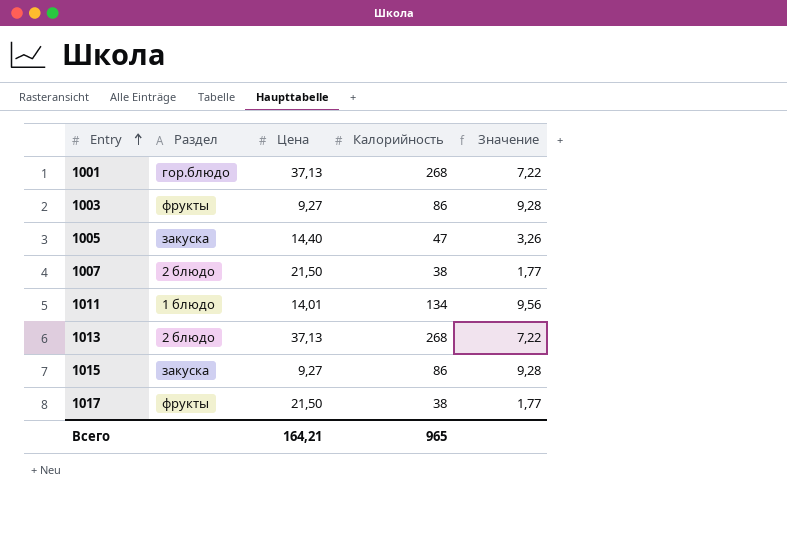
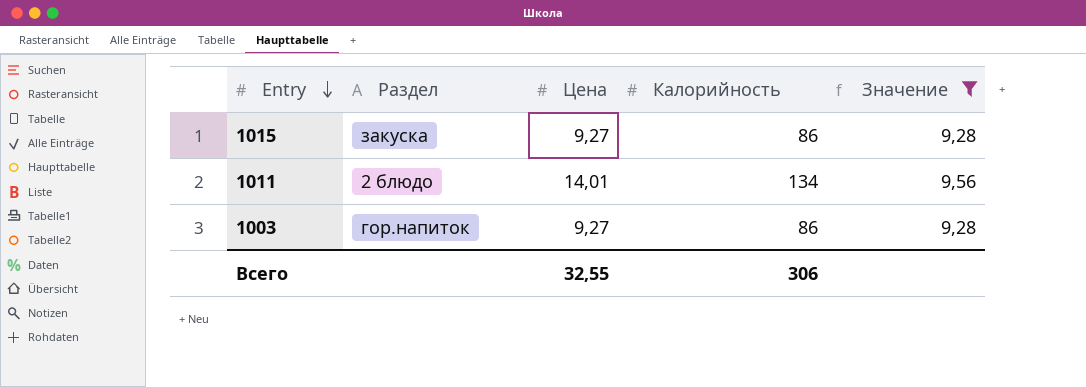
filter: none -> Значение >= 9,28
row order: Entry ascending -> Entry descending
1011 | Раздел: 1 блюдо -> 2 блюдо
1003 | Раздел: фрукты -> гор.напиток
Всего | Цена: 164,21 -> 32,55
Всего | Калорийность: 965 -> 306

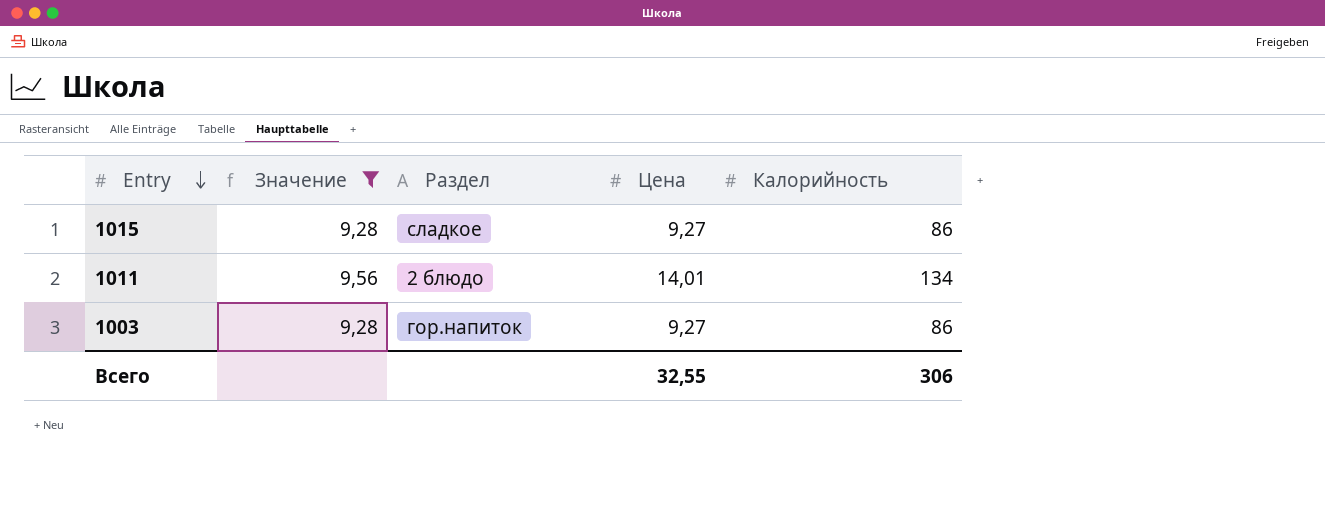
column Значение | position: 5 -> 2
1015 | Раздел: закуска -> сладкое

